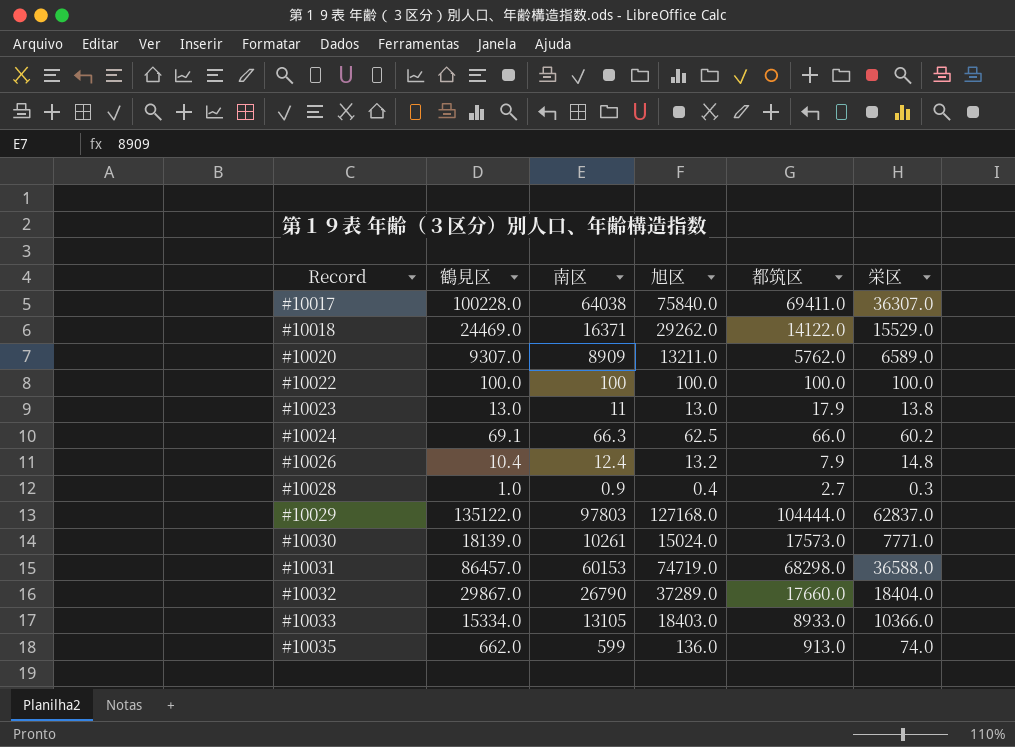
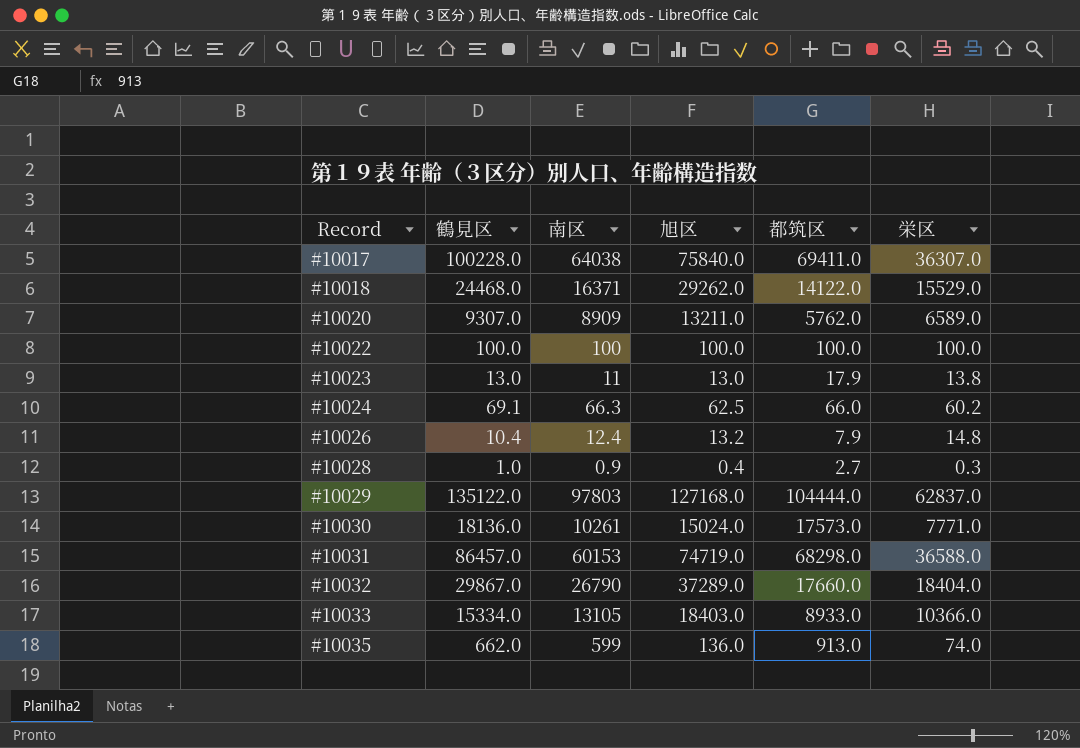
#10018 | 鶴見区: 24469.0 -> 24468.0
#10030 | 鶴見区: 18139.0 -> 18136.0

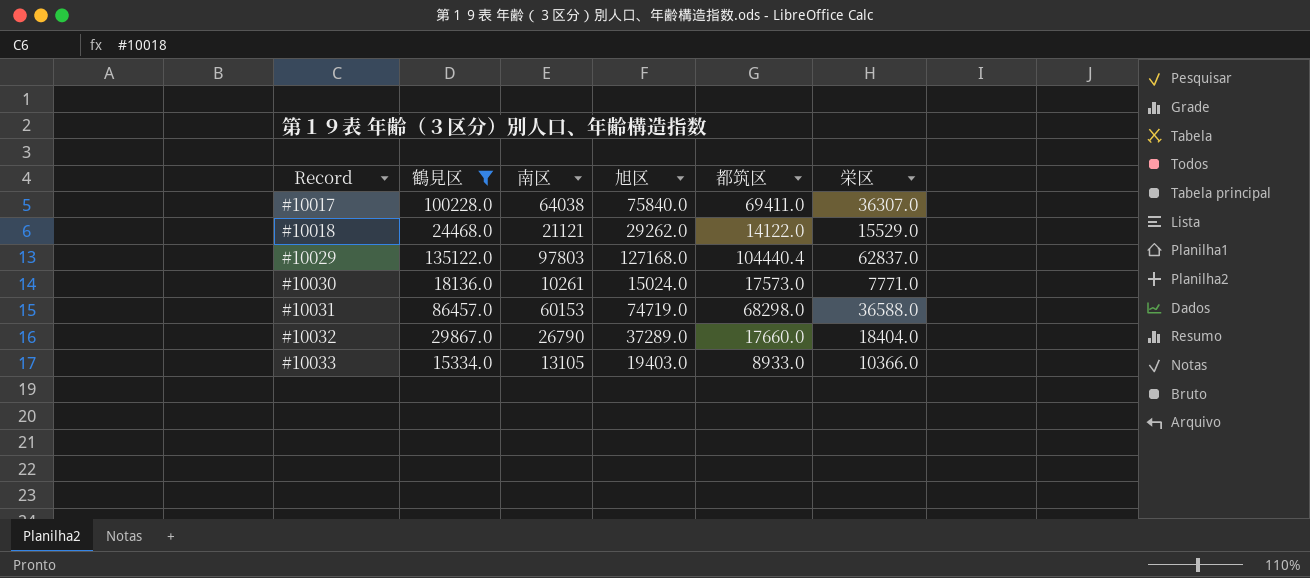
filter: none -> 鶴見区 >= 15334.0
#10018 | 南区: 16371 -> 21121
#10029 | 都筑区: 104444.0 -> 104440.4
#10033 | 旭区: 18403.0 -> 19403.0

